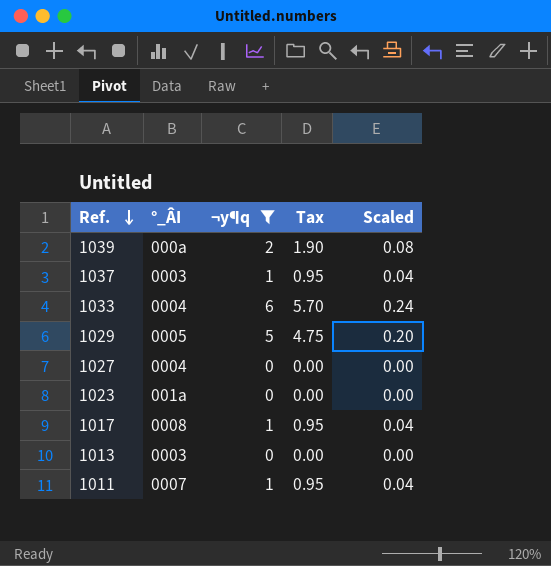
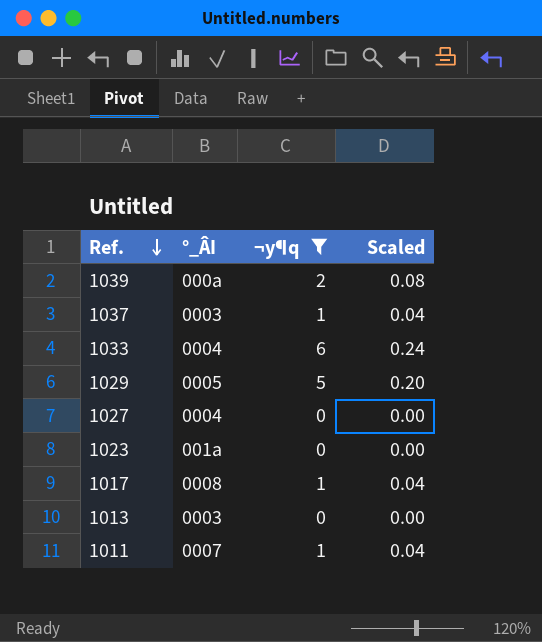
column Tax | formula: [¬y¶q] * 0.95 -> none

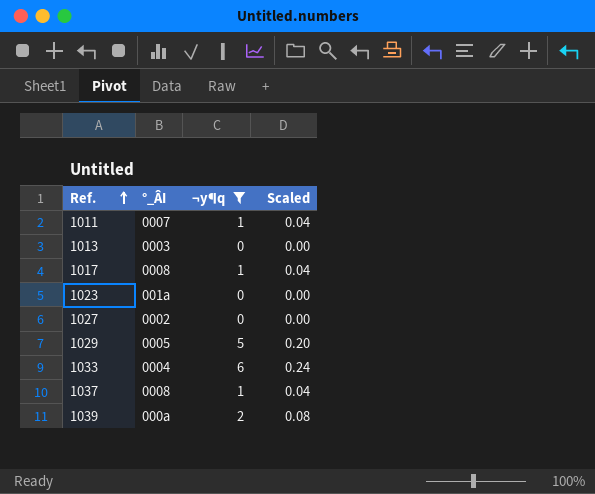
row order: Ref. descending -> Ref. ascending
1027 | °_ÂI: 0004 -> 0002
1037 | °_ÂI: 0003 -> 0008

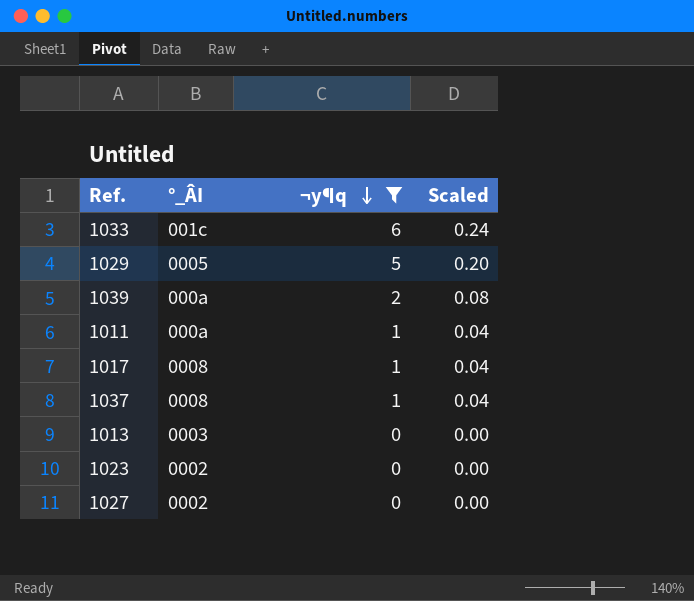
row order: Ref. ascending -> ¬y¶q descending
1033 | °_ÂI: 0004 -> 001c
1011 | °_ÂI: 0007 -> 000a
1023 | °_ÂI: 001a -> 0002

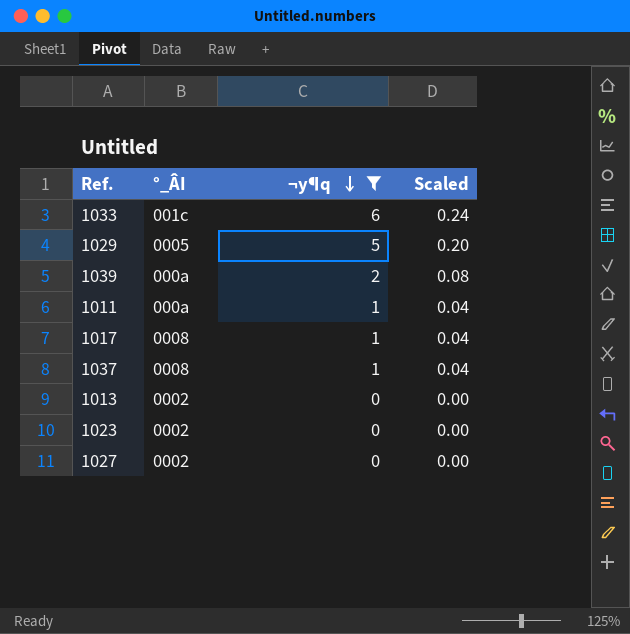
1013 | °_ÂI: 0003 -> 0002

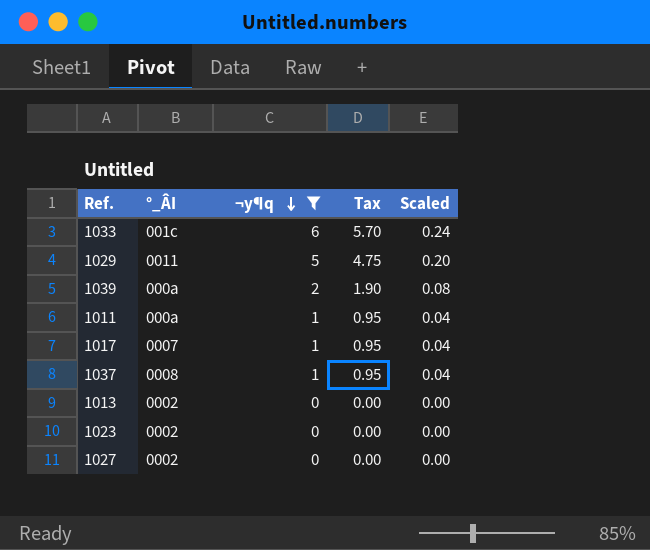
column Tax | formula: none -> [¬y¶q] * 0.95
1029 | °_ÂI: 0005 -> 0011
1017 | °_ÂI: 0008 -> 0007

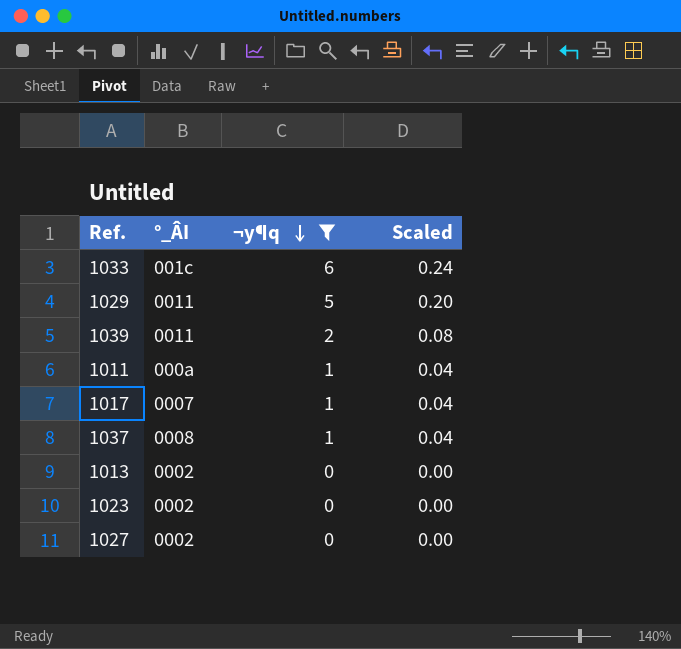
column Tax | formula: [¬y¶q] * 0.95 -> none
1039 | °_ÂI: 000a -> 0011

